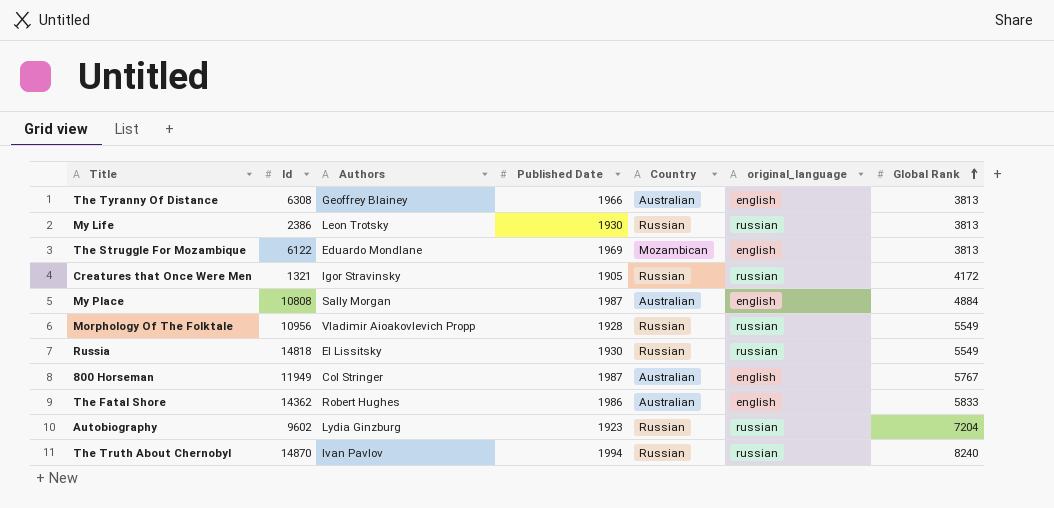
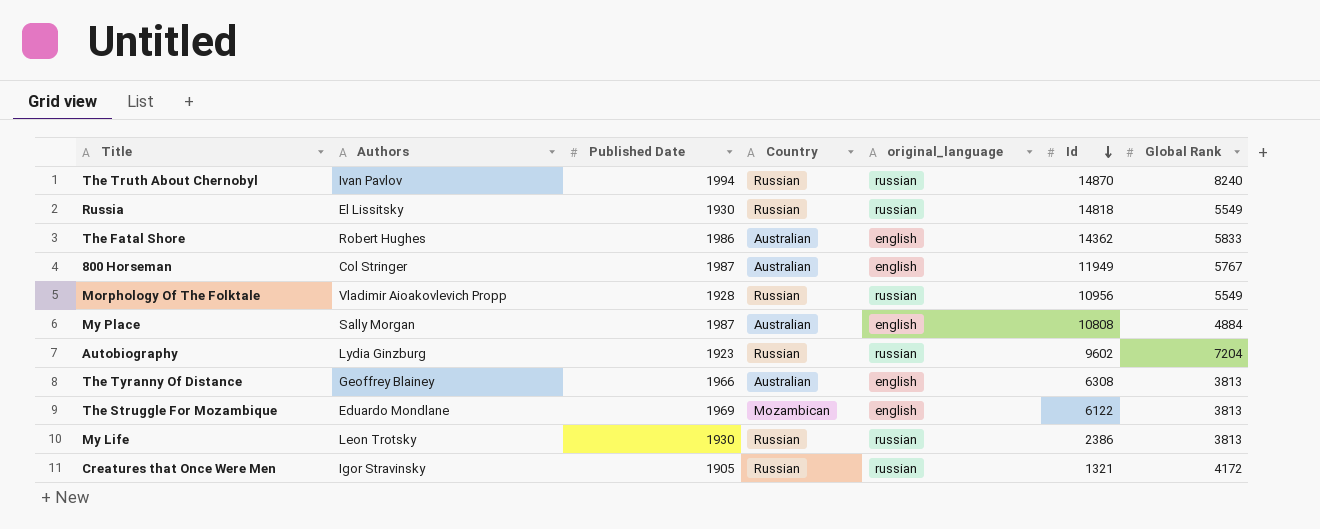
row order: Global Rank ascending -> Id descending
column Id | position: 2 -> 6

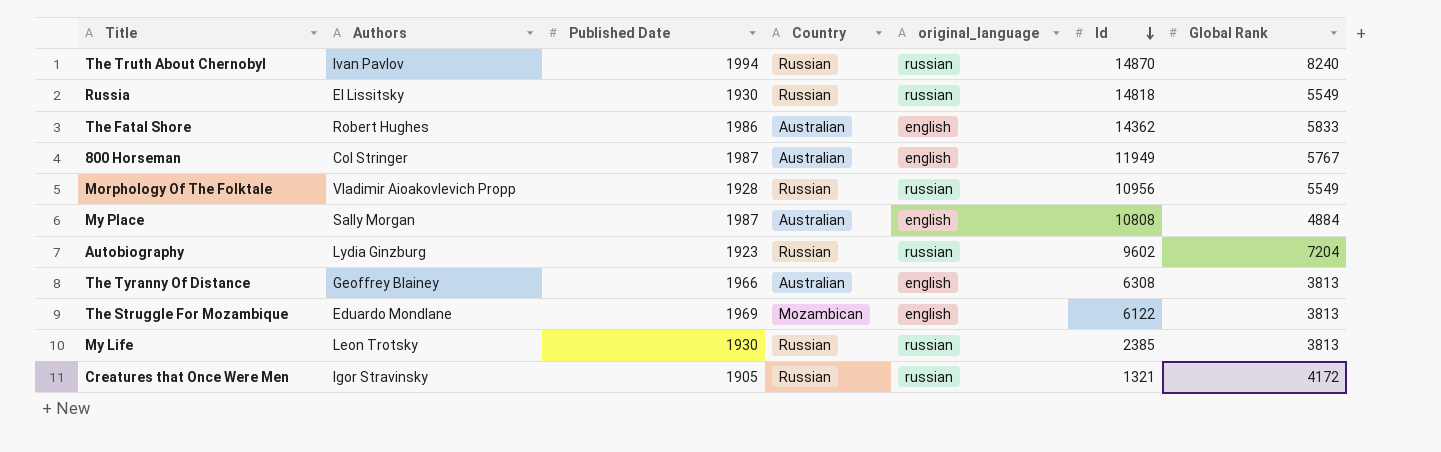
My Life | Id: 2386 -> 2385

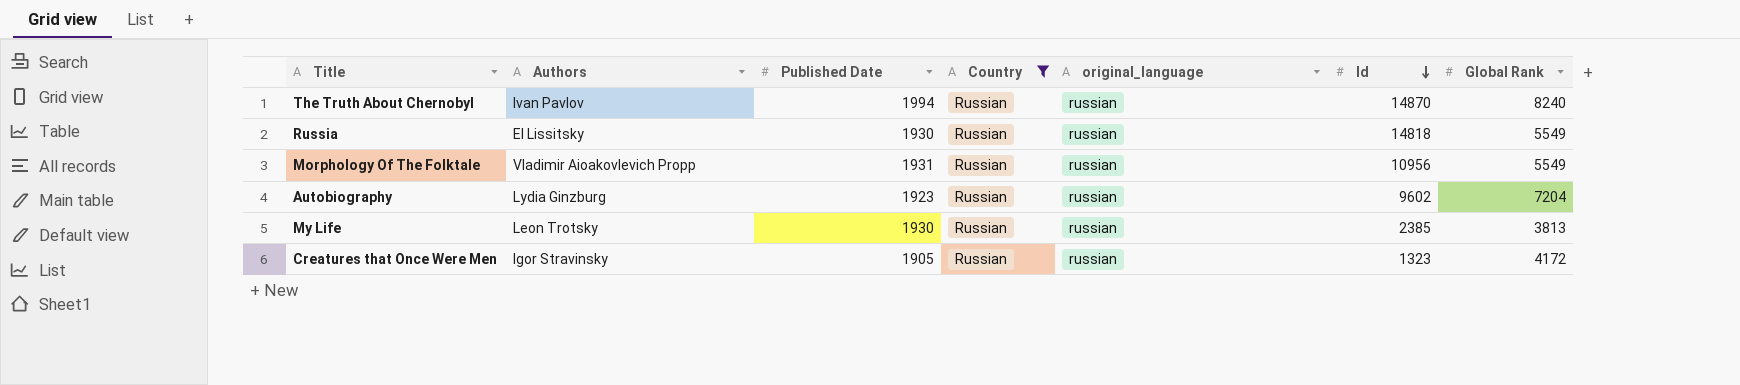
filter: none -> Country = Russian
Morphology Of The Folktale | Published Date: 1928 -> 1931
Creatures that Once Were Men | Id: 1321 -> 1323

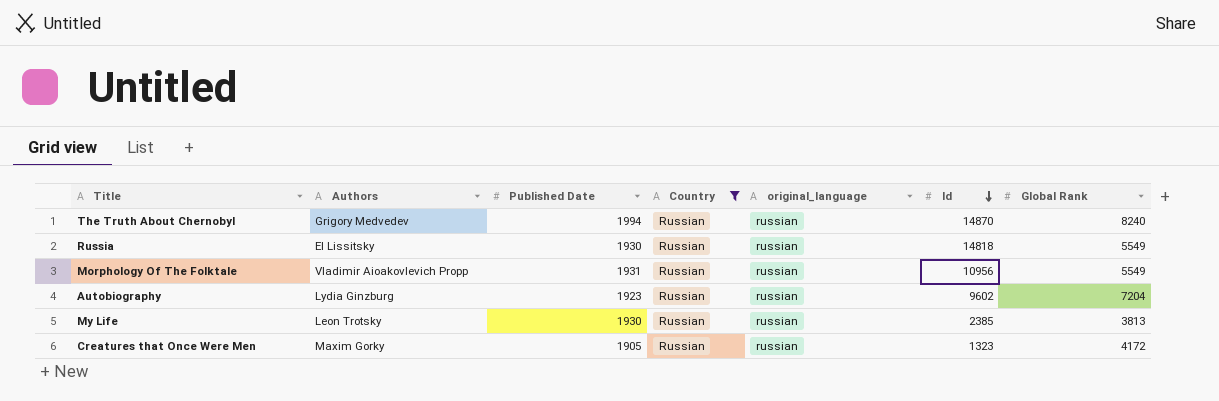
The Truth About Chernobyl | Authors: Ivan Pavlov -> Grigory Medvedev
Creatures that Once Were Men | Authors: Igor Stravinsky -> Maxim Gorky

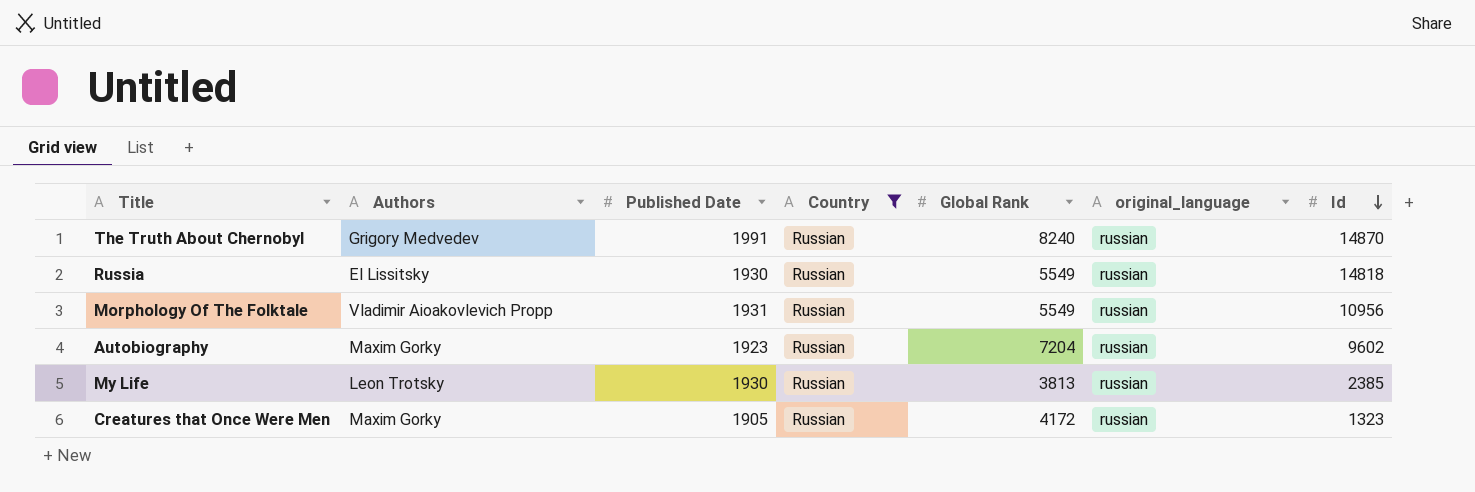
column Global Rank | position: 7 -> 5
The Truth About Chernobyl | Published Date: 1994 -> 1991
Autobiography | Authors: Lydia Ginzburg -> Maxim Gorky

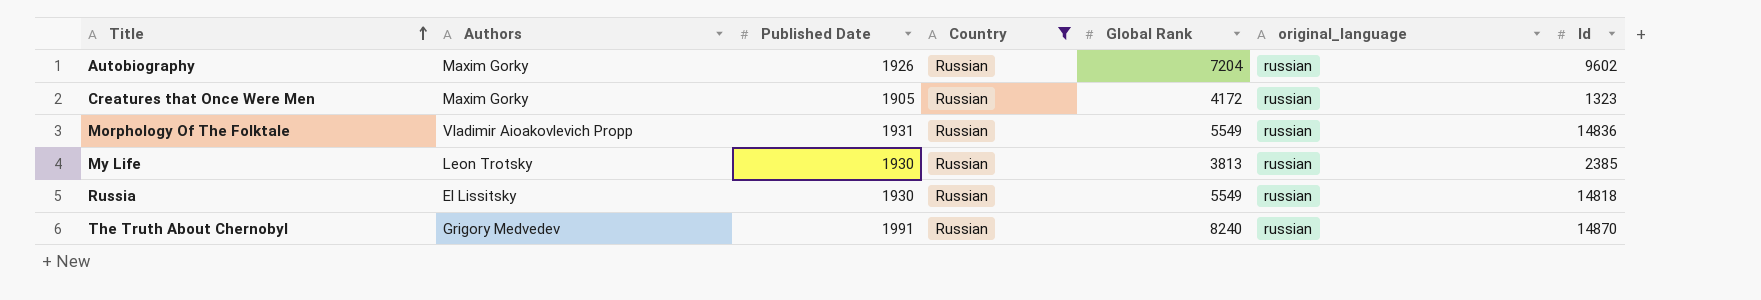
row order: Id descending -> Title ascending
Autobiography | Published Date: 1923 -> 1926
Morphology Of The Folktale | Id: 10956 -> 14836

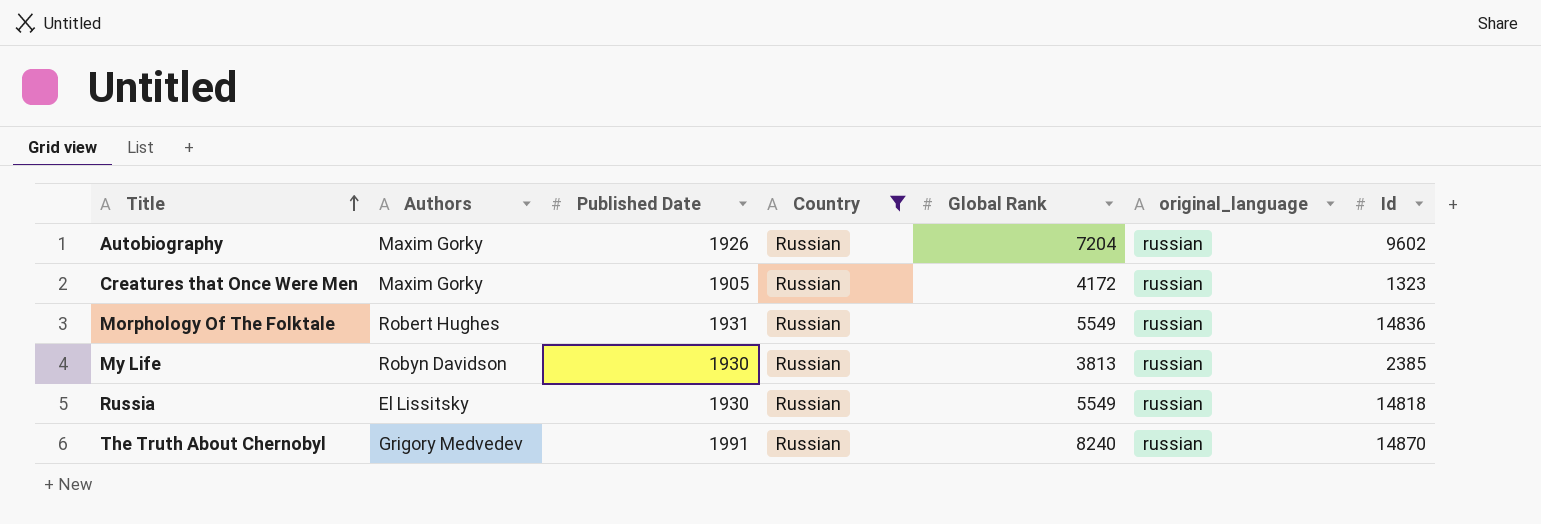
Morphology Of The Folktale | Authors: Vladimir Aioakovlevich Propp -> Robert Hughes
My Life | Authors: Leon Trotsky -> Robyn Davidson

